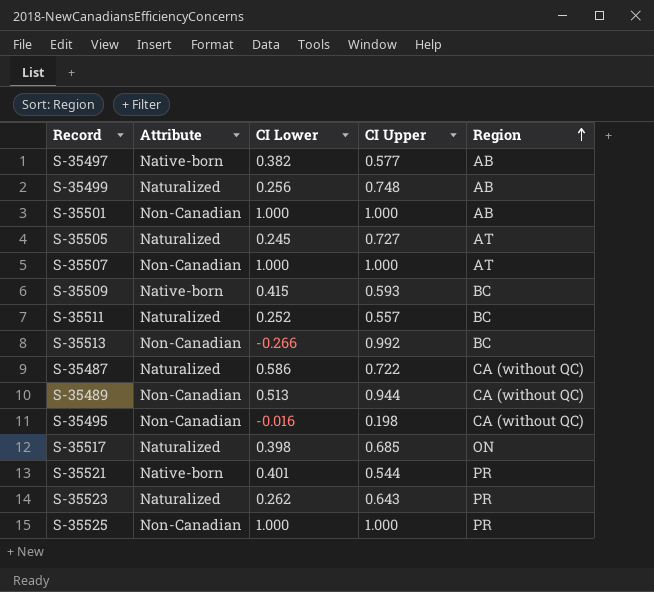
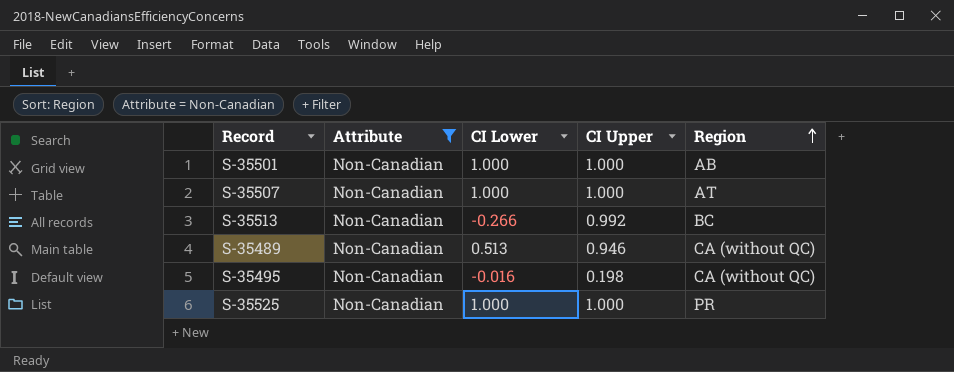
filter: none -> Attribute = Non-Canadian
S-35489 | CI Upper: 0.944 -> 0.946

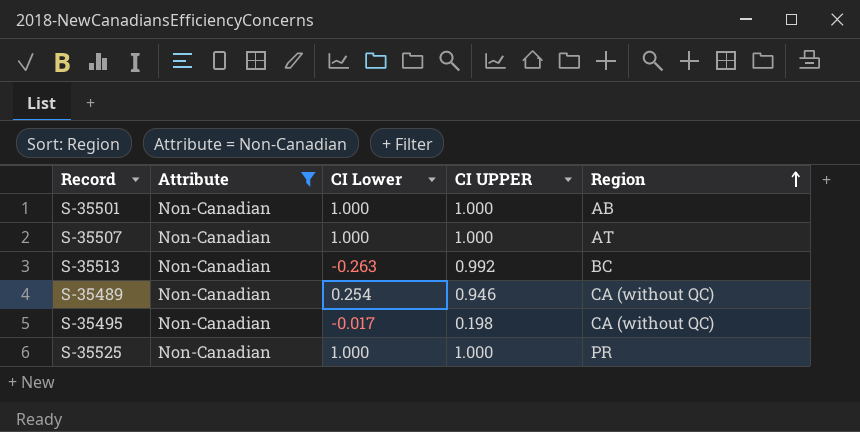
column name: CI Upper -> CI UPPER
S-35513 | CI Lower: -0.266 -> -0.263
S-35489 | CI Lower: 0.513 -> 0.254
S-35495 | CI Lower: -0.016 -> -0.017

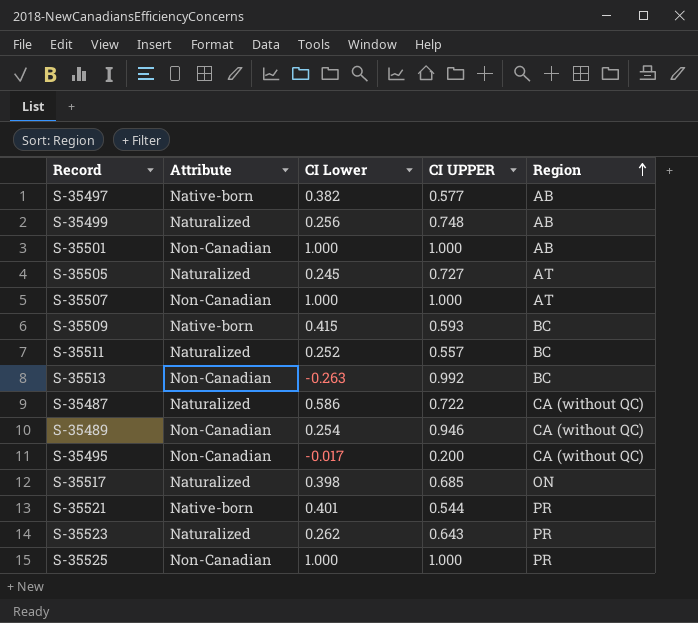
filter: Attribute = Non-Canadian -> none
S-35495 | CI UPPER: 0.198 -> 0.200

